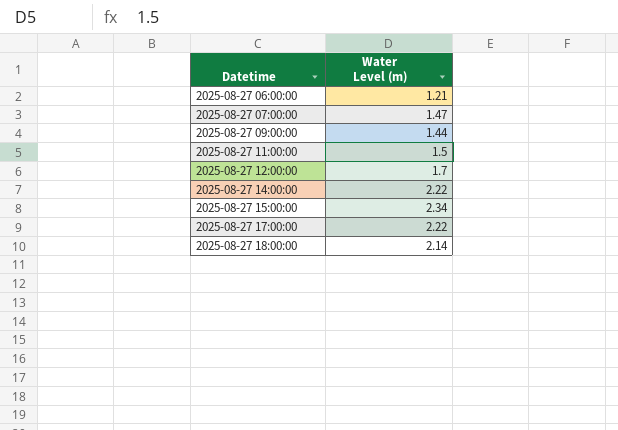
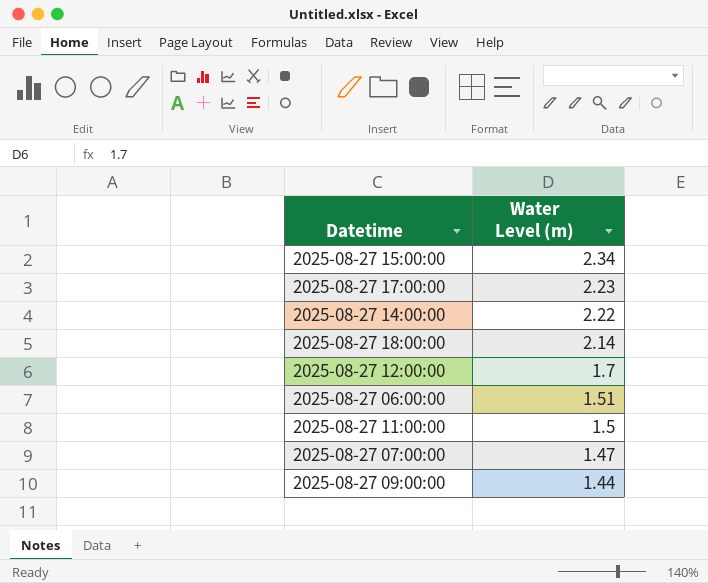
row order: Datetime ascending -> Water Level (m) descending
2025-08-27 17:00:00 | Water Level (m): 2.22 -> 2.23
2025-08-27 06:00:00 | Water Level (m): 1.21 -> 1.51

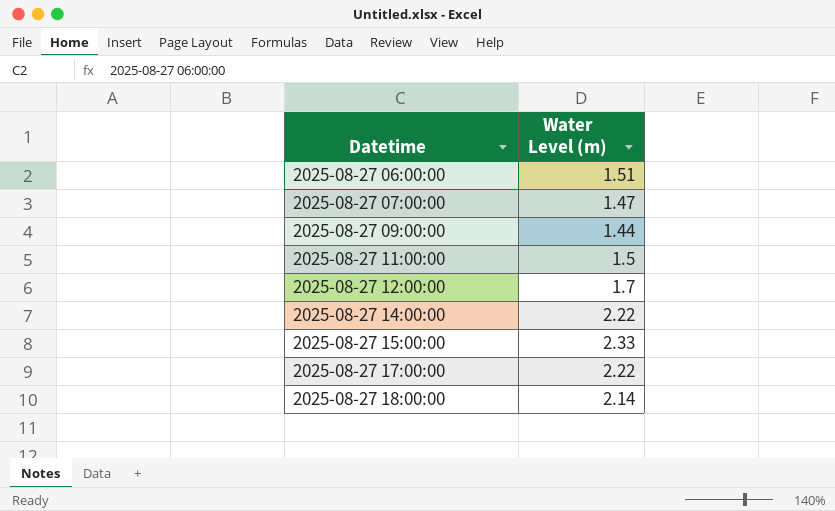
row order: Water Level (m) descending -> Datetime ascending
2025-08-27 15:00:00 | Water Level (m): 2.34 -> 2.33
2025-08-27 17:00:00 | Water Level (m): 2.23 -> 2.22

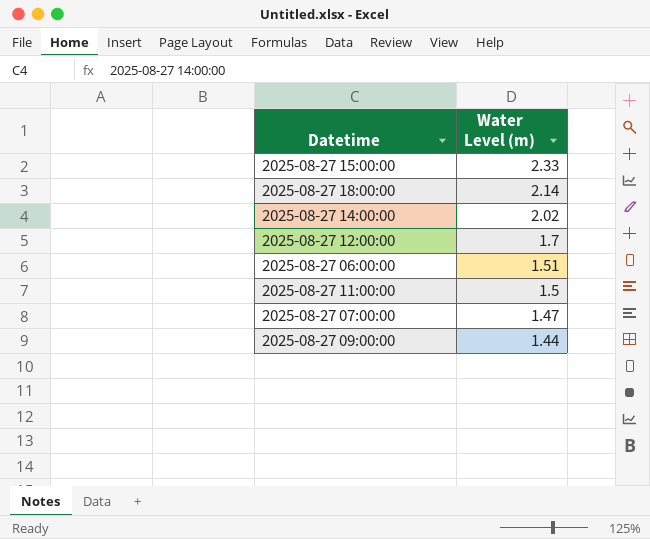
row order: Datetime ascending -> Water Level (m) descending
row 2025-08-27 17:00:00: 2.22 -> none
2025-08-27 14:00:00 | Water Level (m): 2.22 -> 2.02

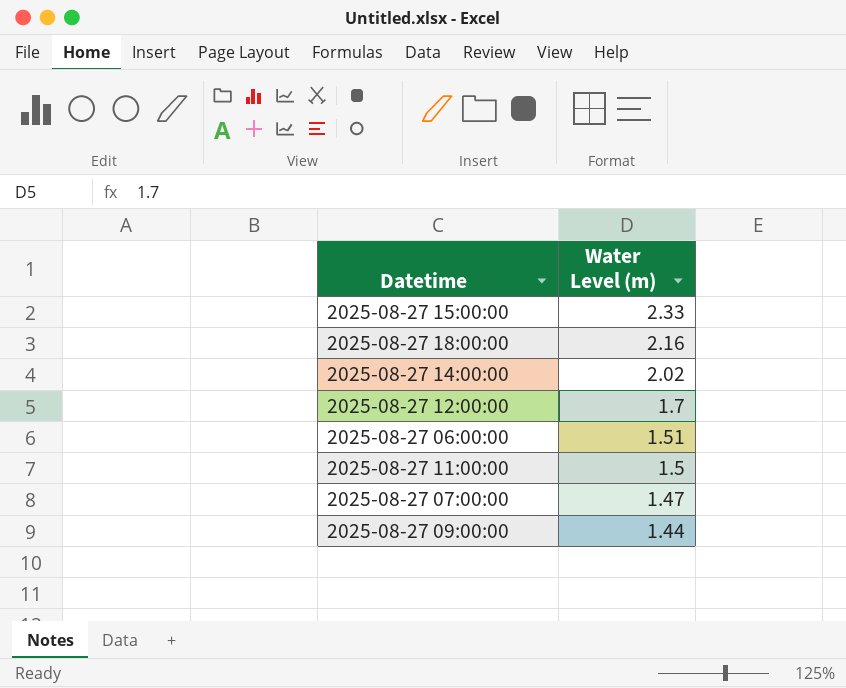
2025-08-27 18:00:00 | Water Level (m): 2.14 -> 2.16

